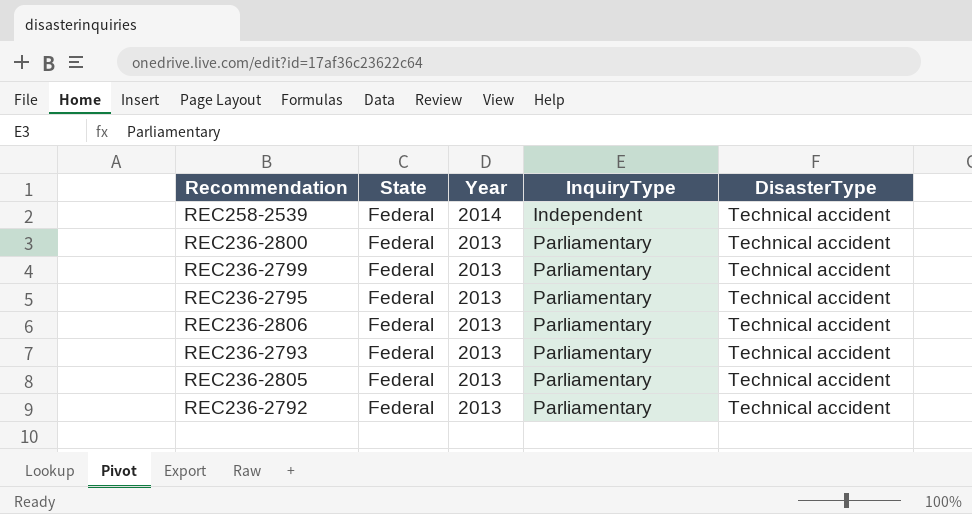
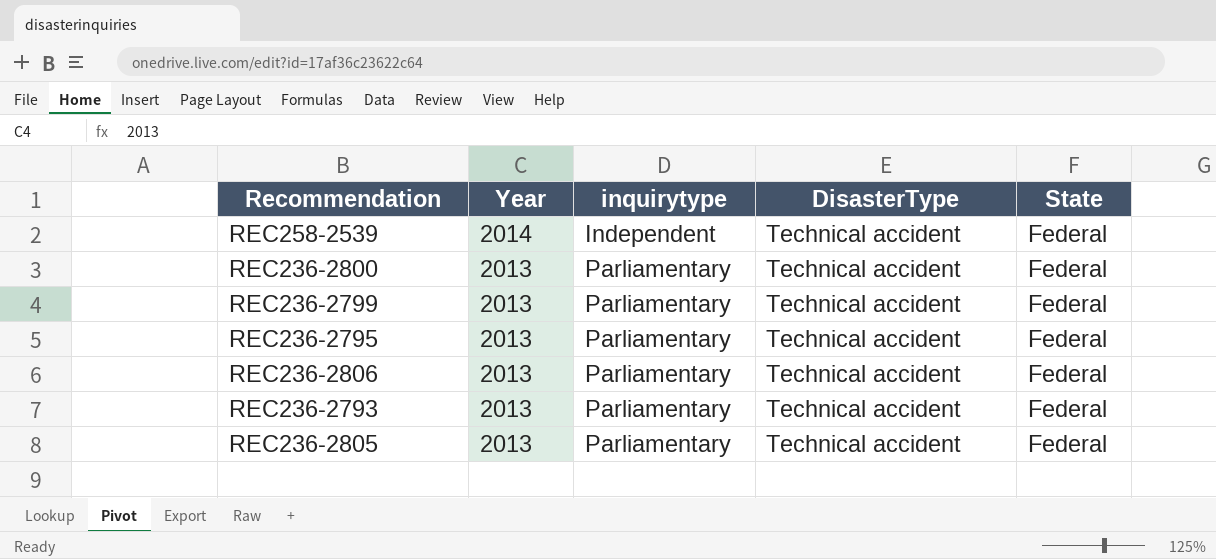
column name: InquiryType -> inquirytype
column State | position: 2 -> 5
row REC236-2792: Federal | 2013 | Parliamentary | Technical accident -> none

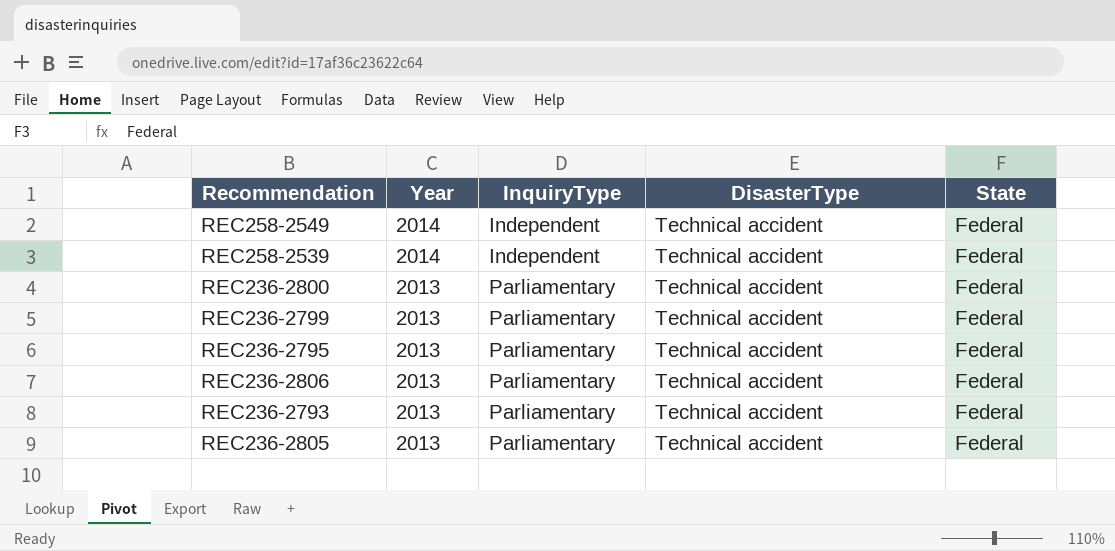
column name: inquirytype -> InquiryType
row REC258-2549: none -> 2014 | Independent | Technical accident | Federal

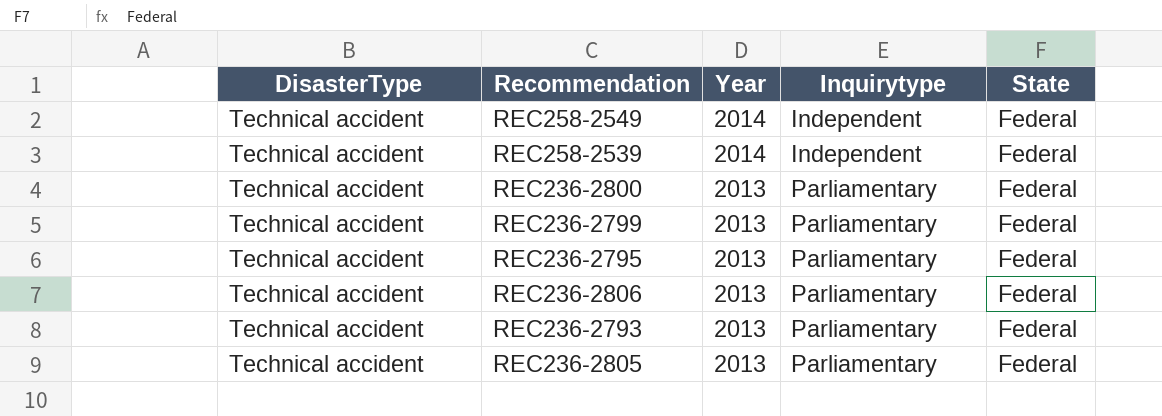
column DisasterType | position: 4 -> 1
column name: InquiryType -> Inquirytype

